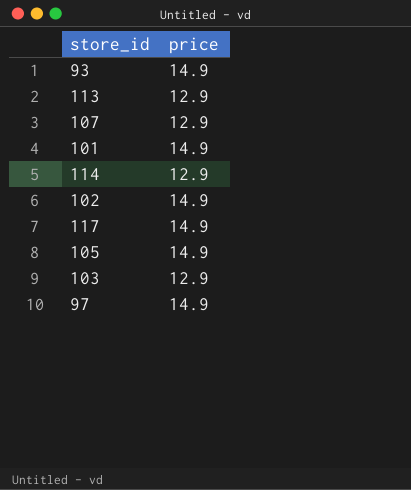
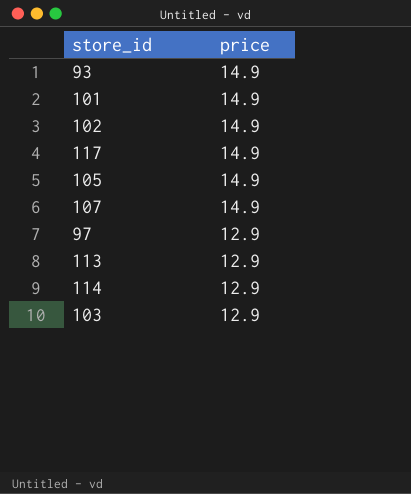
row order: none -> price descending
107 | price: 12.9 -> 14.9
97 | price: 14.9 -> 12.9

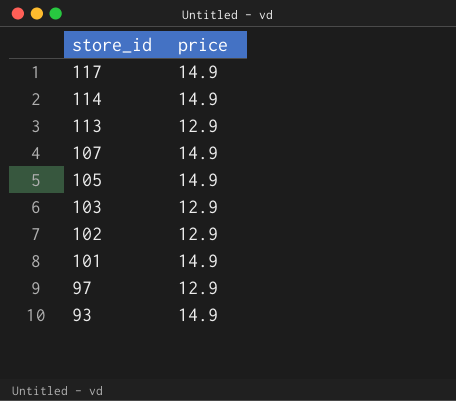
row order: price descending -> store_id descending
114 | price: 12.9 -> 14.9
102 | price: 14.9 -> 12.9

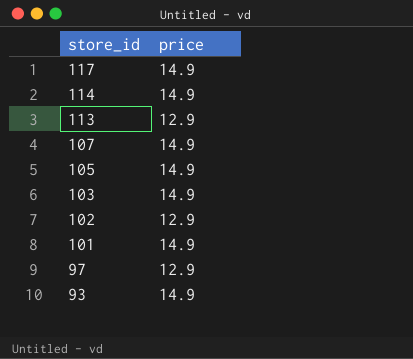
103 | price: 12.9 -> 14.9

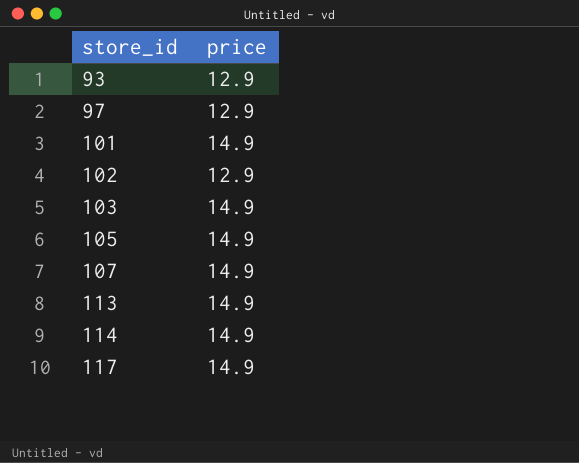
row order: store_id descending -> store_id ascending
93 | price: 14.9 -> 12.9
113 | price: 12.9 -> 14.9

